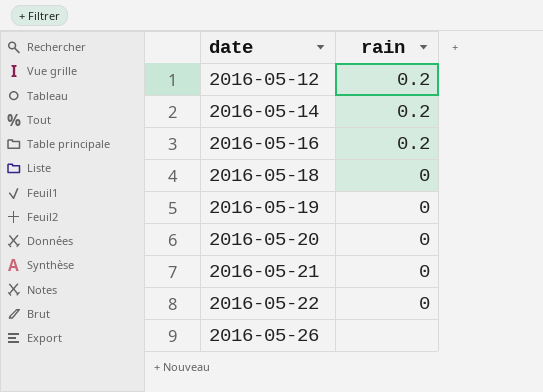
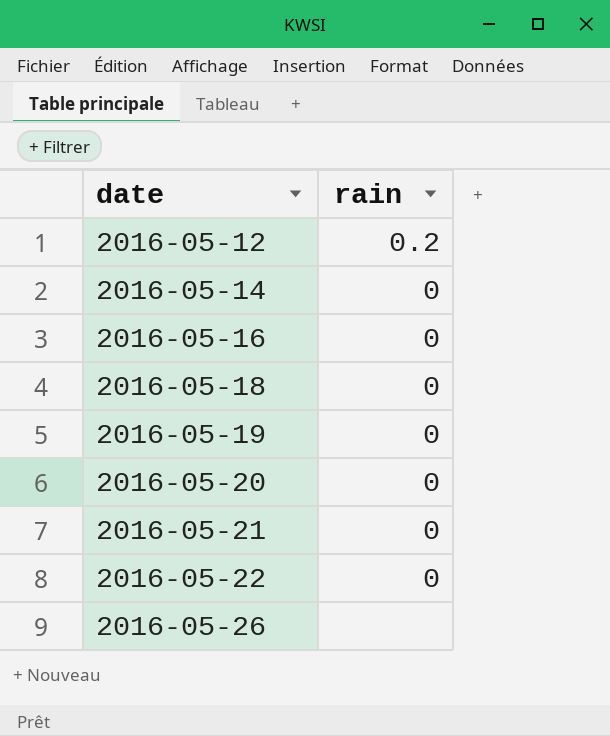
2016-05-14 | rain: 0.2 -> 0
2016-05-16 | rain: 0.2 -> 0

